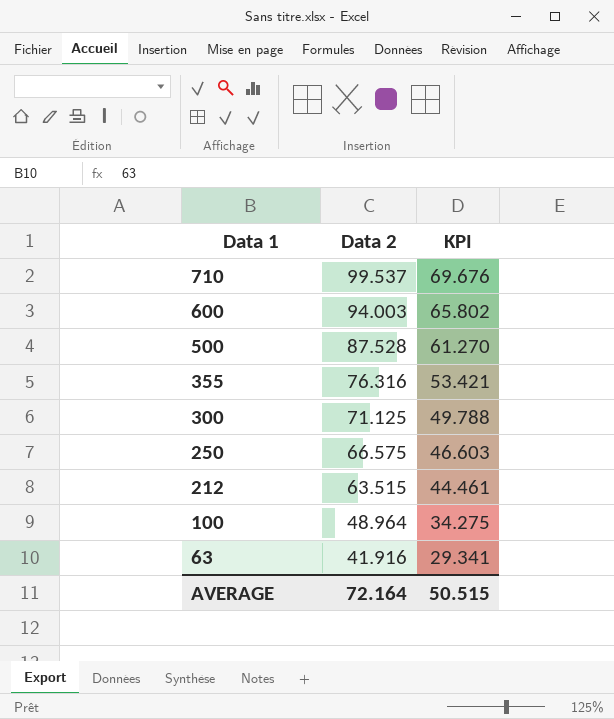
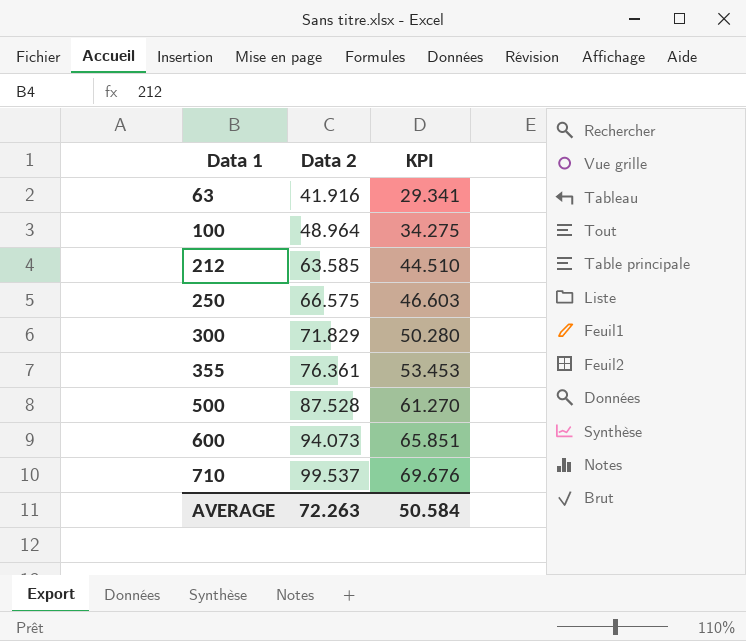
row order: Data 1 descending -> Data 1 ascending
212 | Data 2: 63.515 -> 63.585
212 | KPI: 44.461 -> 44.510
300 | Data 2: 71.125 -> 71.829
300 | KPI: 49.788 -> 50.280
355 | Data 2: 76.316 -> 76.361
355 | KPI: 53.421 -> 53.453
600 | Data 2: 94.003 -> 94.073
600 | KPI: 65.802 -> 65.851
AVERAGE | Data 2: 72.164 -> 72.263
AVERAGE | KPI: 50.515 -> 50.584

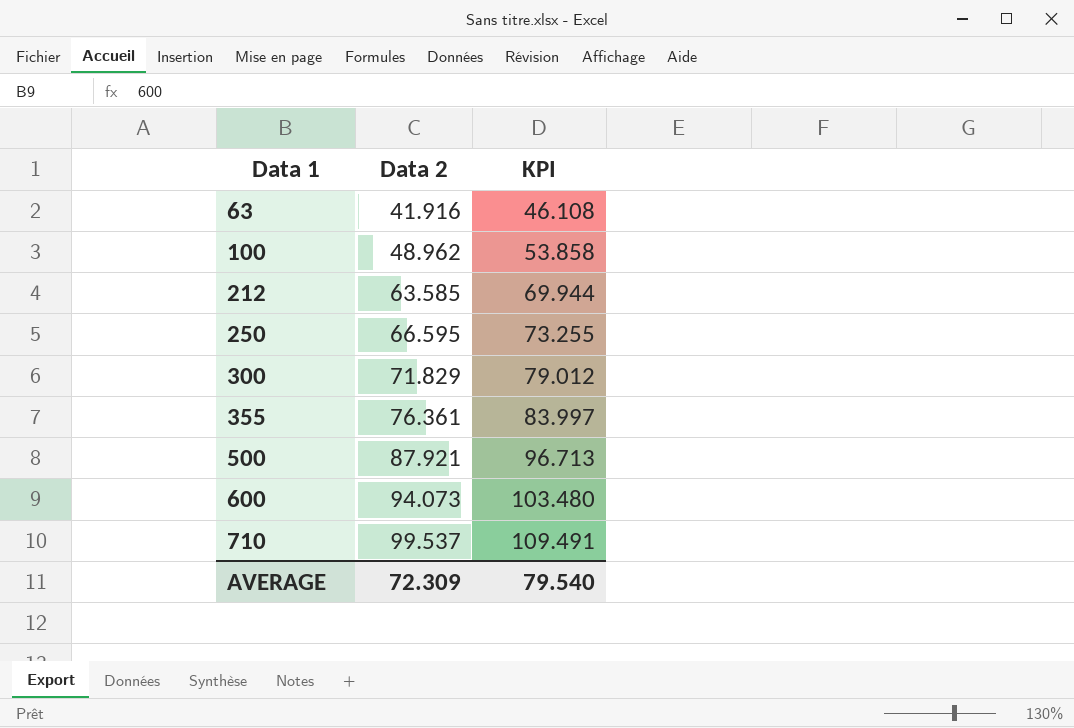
column KPI | formula: [Data 2] * 0.7 -> [Data 2] * 1.1
100 | Data 2: 48.964 -> 48.962
250 | Data 2: 66.575 -> 66.595
500 | Data 2: 87.528 -> 87.921
AVERAGE | Data 2: 72.263 -> 72.309
AVERAGE | KPI: 50.584 -> 79.540

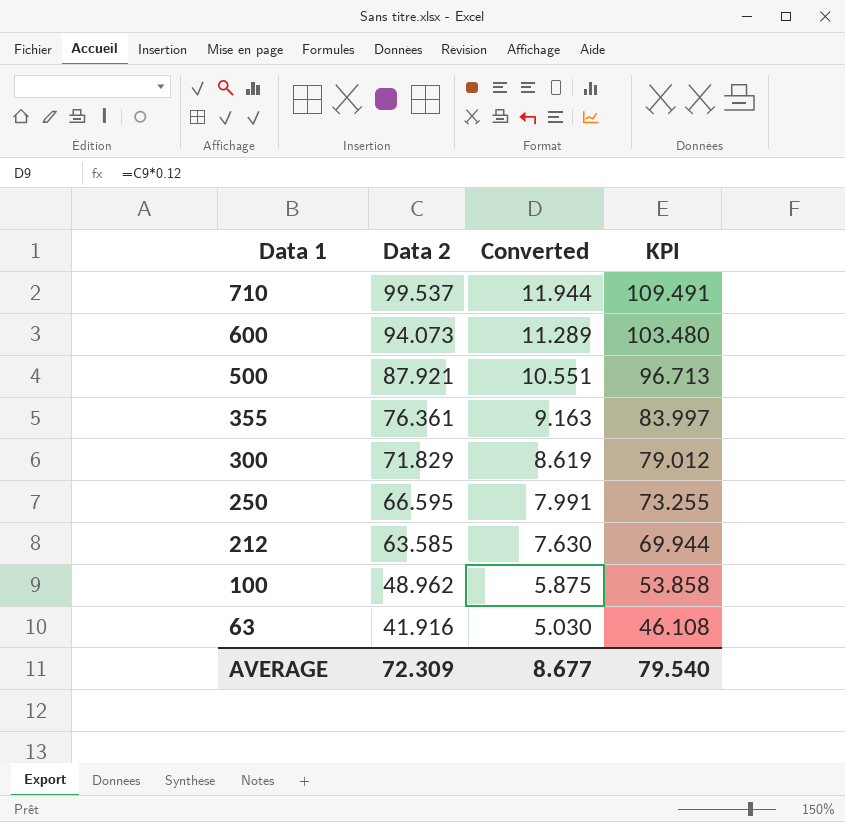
row order: Data 1 ascending -> Data 1 descending
column Converted | formula: none -> [Data 2] * 0.12

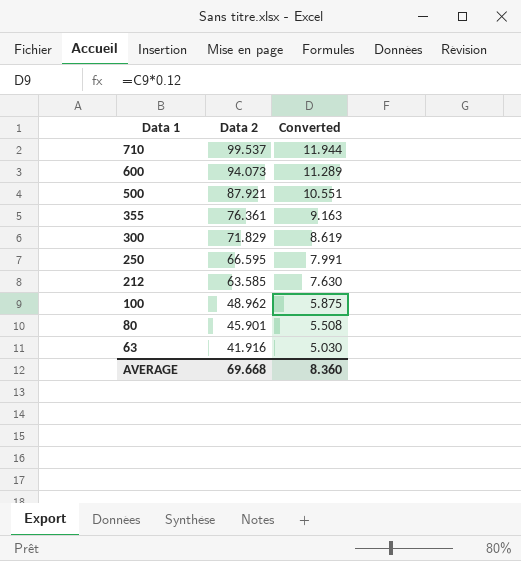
column KPI | formula: [Data 2] * 1.1 -> none
row 80: none -> 45.901 | 5.508
AVERAGE | Data 2: 72.309 -> 69.668
AVERAGE | Converted: 8.677 -> 8.360

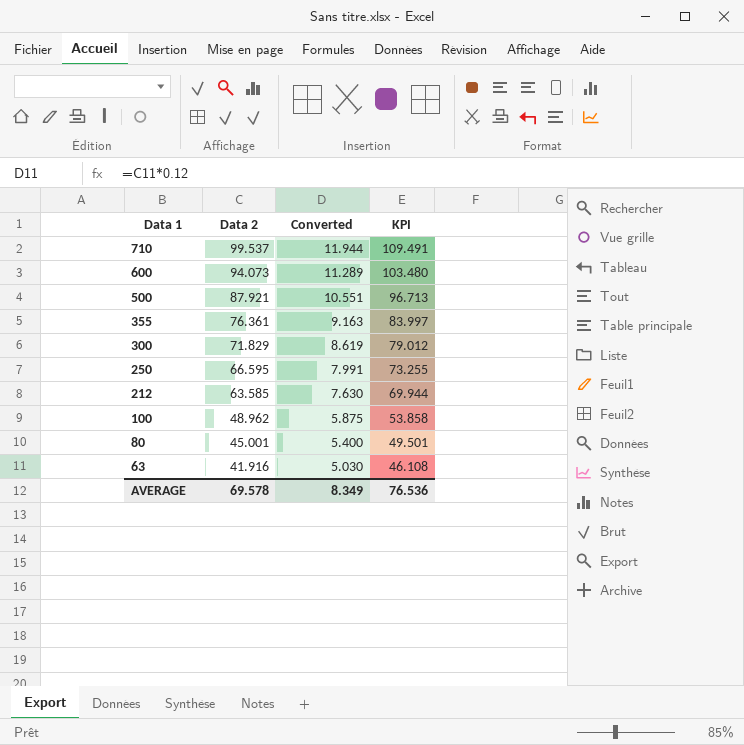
column KPI | formula: none -> [Data 2] * 1.1
80 | Data 2: 45.901 -> 45.001
80 | Converted: 5.508 -> 5.400
AVERAGE | Data 2: 69.668 -> 69.578
AVERAGE | Converted: 8.360 -> 8.349

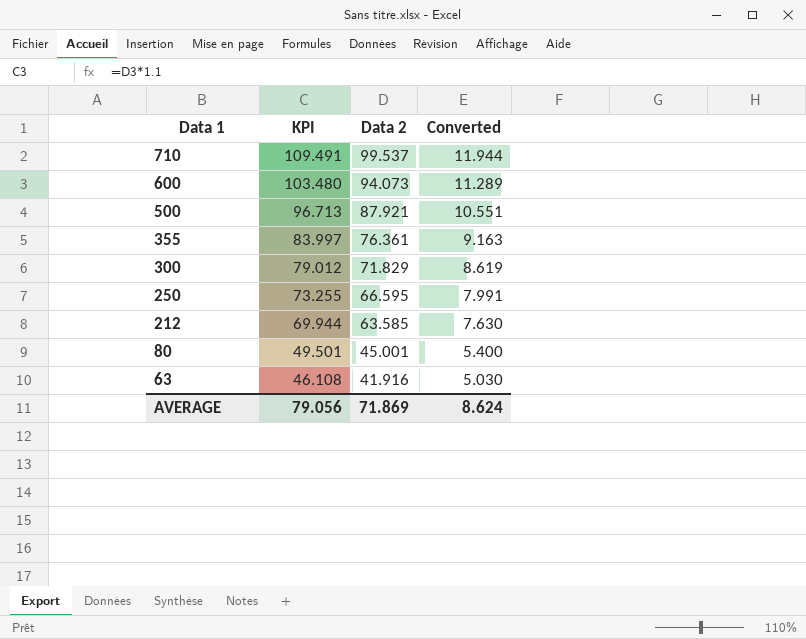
column KPI | position: 4 -> 2
row 100: 48.962 | 5.875 | 53.858 -> none
AVERAGE | KPI: 76.536 -> 79.056
AVERAGE | Data 2: 69.578 -> 71.869
AVERAGE | Converted: 8.349 -> 8.624

